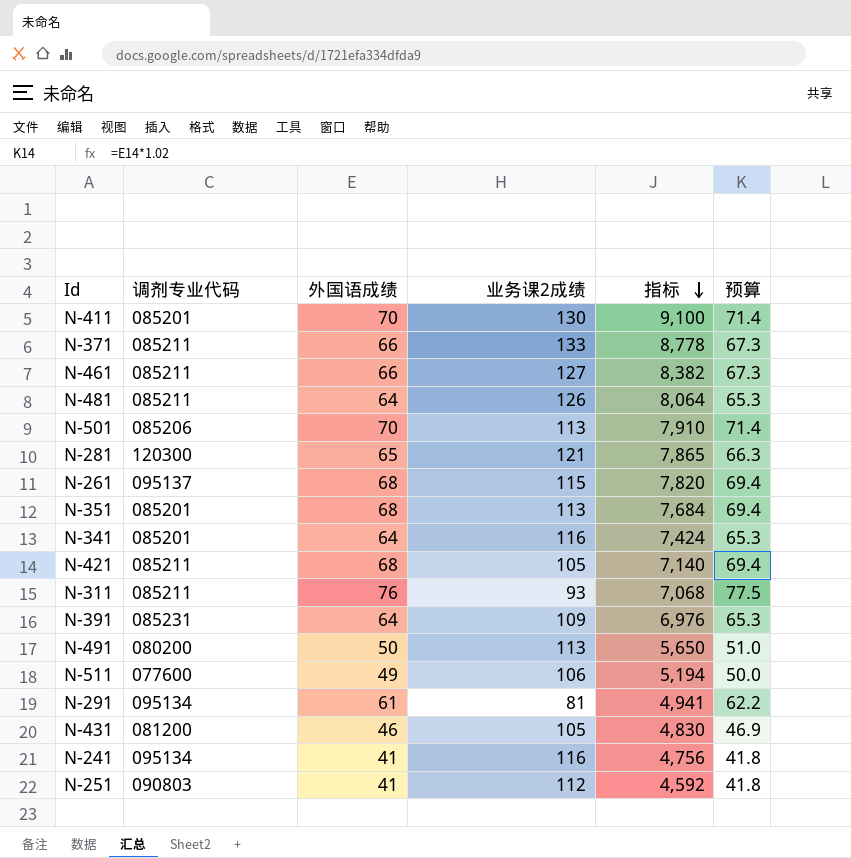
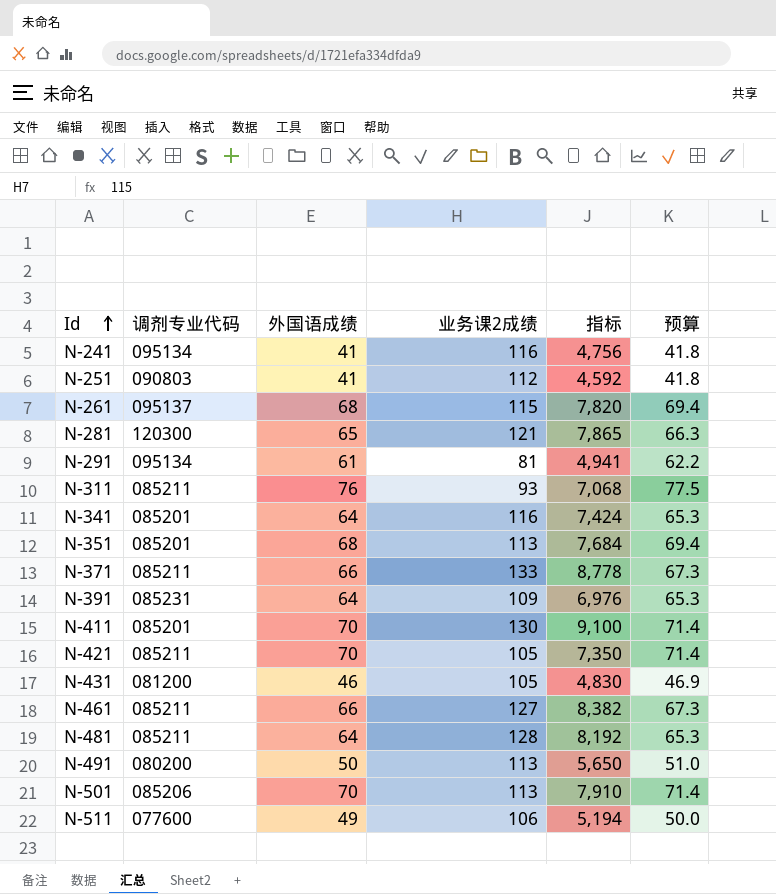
row order: 指标 descending -> Id ascending
N-421 | 外国语成绩: 68 -> 70
N-421 | 指标: 7,140 -> 7,350
N-421 | 预算: 69.4 -> 71.4
N-481 | 业务课2成绩: 126 -> 128
N-481 | 指标: 8,064 -> 8,192

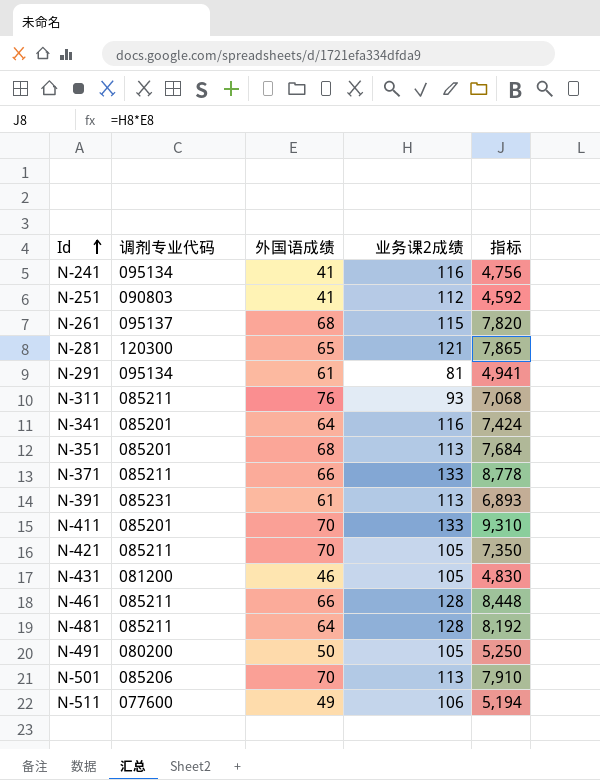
column 预算 | formula: [外国语成绩] * 1.02 -> none
N-391 | 外国语成绩: 64 -> 61
N-391 | 业务课2成绩: 109 -> 113
N-391 | 指标: 6,976 -> 6,893
N-411 | 业务课2成绩: 130 -> 133
N-411 | 指标: 9,100 -> 9,310
N-461 | 业务课2成绩: 127 -> 128
N-461 | 指标: 8,382 -> 8,448
N-491 | 业务课2成绩: 113 -> 105
N-491 | 指标: 5,650 -> 5,250

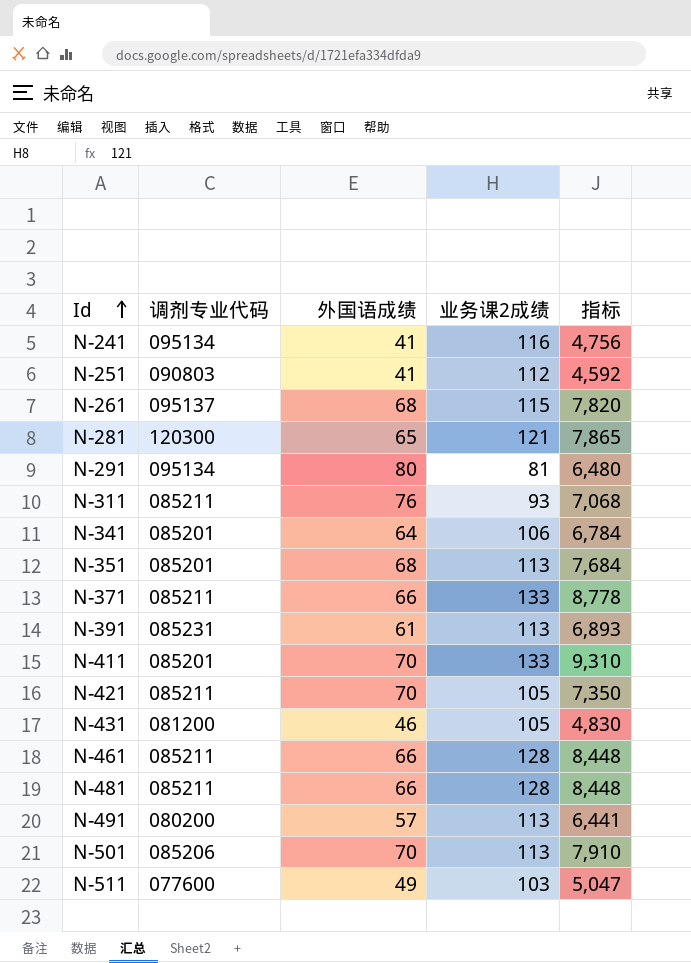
N-291 | 外国语成绩: 61 -> 80
N-291 | 指标: 4,941 -> 6,480
N-341 | 业务课2成绩: 116 -> 106
N-341 | 指标: 7,424 -> 6,784
N-481 | 外国语成绩: 64 -> 66
N-481 | 指标: 8,192 -> 8,448
N-491 | 外国语成绩: 50 -> 57
N-491 | 业务课2成绩: 105 -> 113
N-491 | 指标: 5,250 -> 6,441
N-511 | 业务课2成绩: 106 -> 103
N-511 | 指标: 5,194 -> 5,047

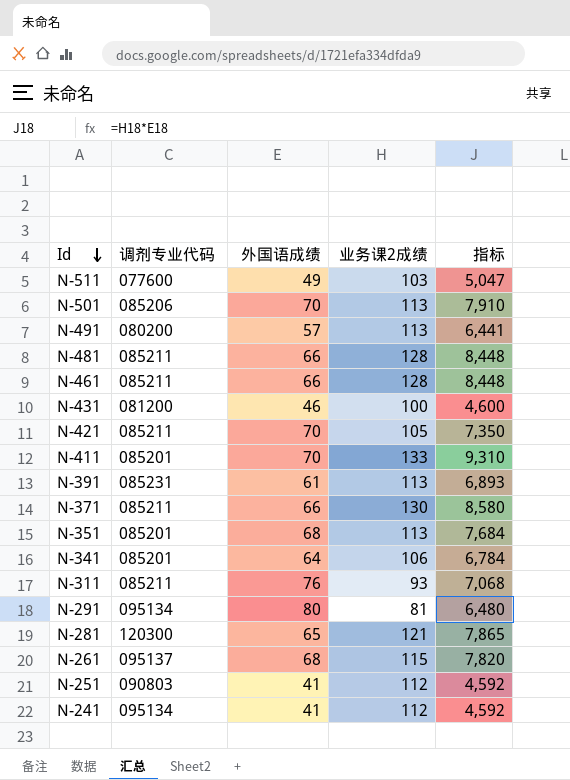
row order: Id ascending -> Id descending
N-431 | 业务课2成绩: 105 -> 100
N-431 | 指标: 4,830 -> 4,600
N-371 | 业务课2成绩: 133 -> 130
N-371 | 指标: 8,778 -> 8,580
N-241 | 业务课2成绩: 116 -> 112
N-241 | 指标: 4,756 -> 4,592

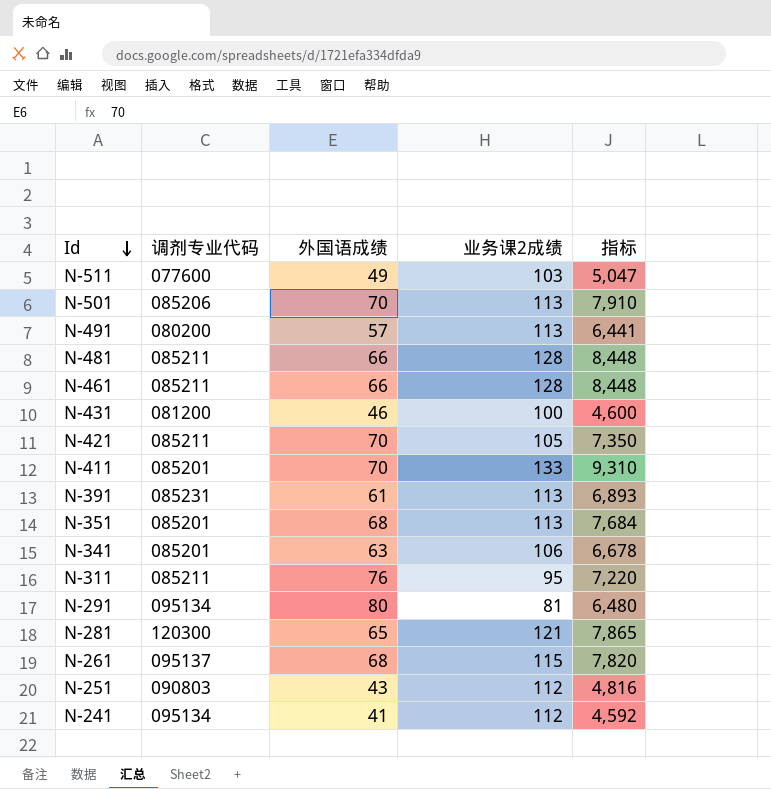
row N-371: 085211 | 66 | 130 | 8,580 -> none
N-341 | 外国语成绩: 64 -> 63
N-341 | 指标: 6,784 -> 6,678
N-311 | 业务课2成绩: 93 -> 95
N-311 | 指标: 7,068 -> 7,220
N-251 | 外国语成绩: 41 -> 43
N-251 | 指标: 4,592 -> 4,816

